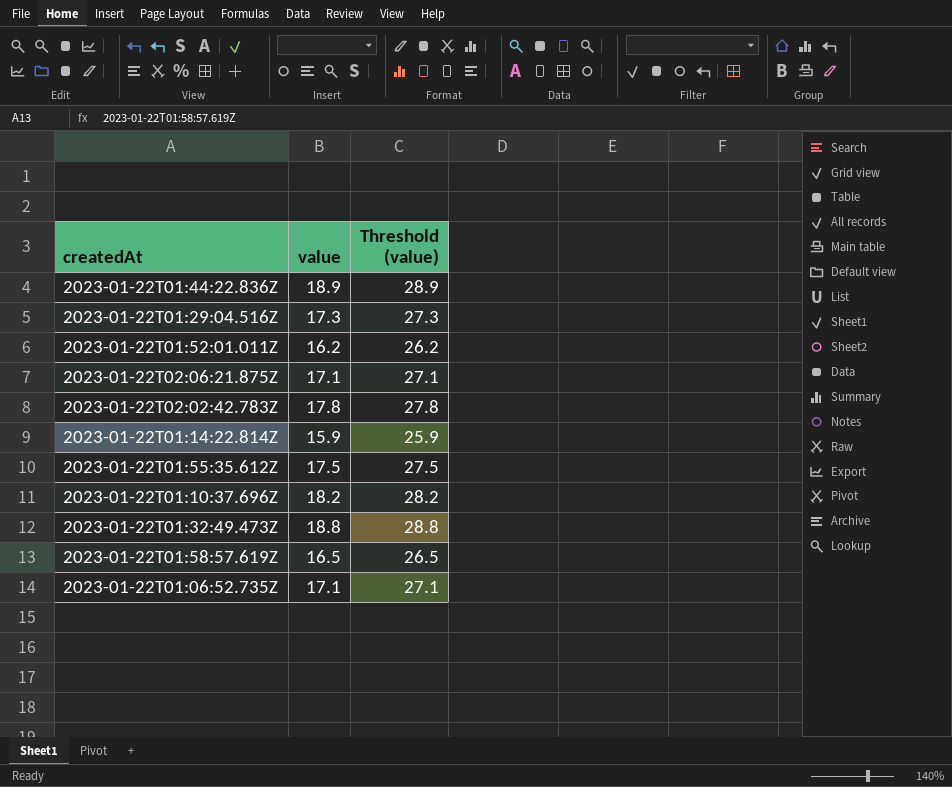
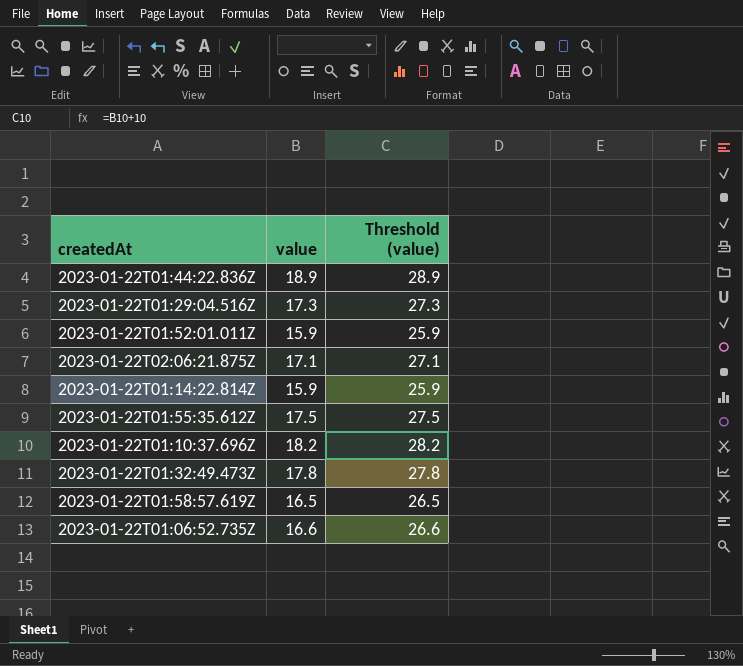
row 2023-01-22T02:02:42.783Z: 17.8 | 27.8 -> none
2023-01-22T01:52:01.011Z | value: 16.2 -> 15.9
2023-01-22T01:52:01.011Z | Threshold (value): 26.2 -> 25.9
2023-01-22T01:32:49.473Z | value: 18.8 -> 17.8
2023-01-22T01:32:49.473Z | Threshold (value): 28.8 -> 27.8
2023-01-22T01:06:52.735Z | value: 17.1 -> 16.6
2023-01-22T01:06:52.735Z | Threshold (value): 27.1 -> 26.6

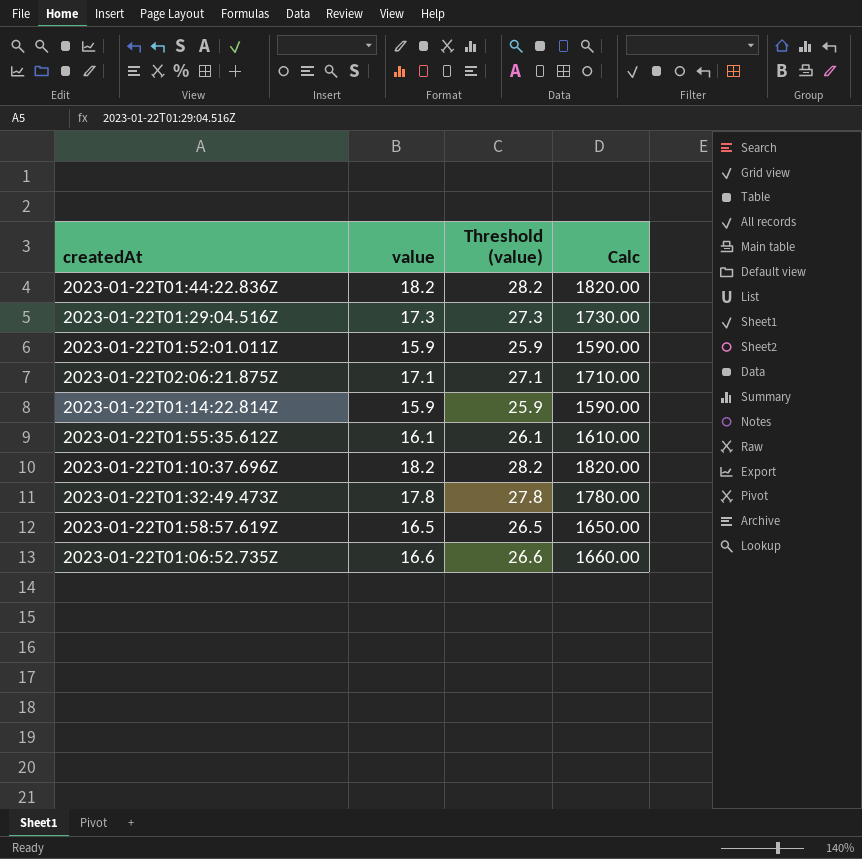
column Calc | formula: none -> [value] * 100
2023-01-22T01:44:22.836Z | value: 18.9 -> 18.2
2023-01-22T01:44:22.836Z | Threshold (value): 28.9 -> 28.2
2023-01-22T01:55:35.612Z | value: 17.5 -> 16.1
2023-01-22T01:55:35.612Z | Threshold (value): 27.5 -> 26.1

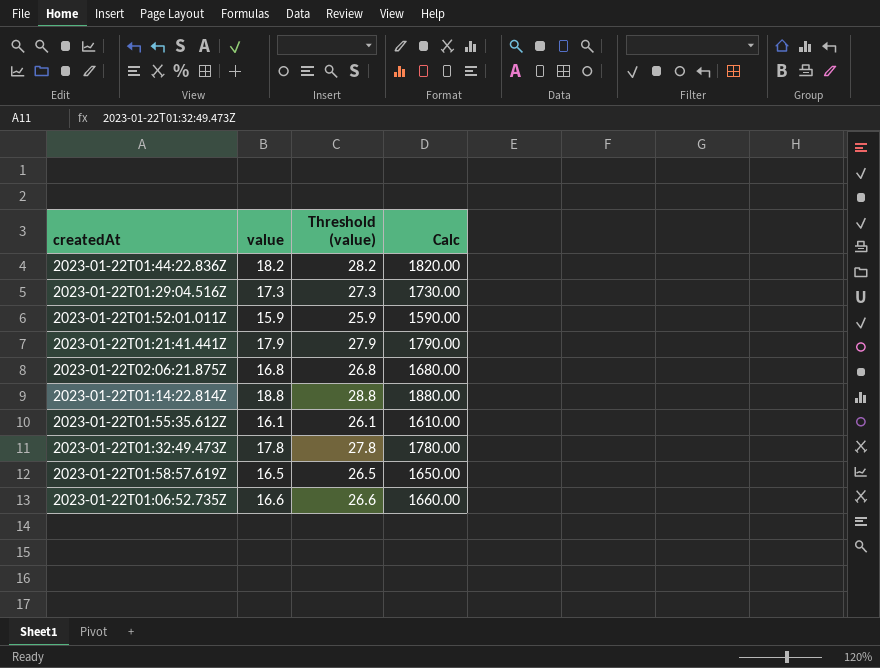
row 2023-01-22T01:10:37.696Z: 18.2 | 28.2 | 1820.00 -> none
row 2023-01-22T01:21:41.441Z: none -> 17.9 | 27.9 | 1790.00
2023-01-22T02:06:21.875Z | value: 17.1 -> 16.8
2023-01-22T02:06:21.875Z | Threshold (value): 27.1 -> 26.8
2023-01-22T02:06:21.875Z | Calc: 1710.00 -> 1680.00
2023-01-22T01:14:22.814Z | value: 15.9 -> 18.8
2023-01-22T01:14:22.814Z | Threshold (value): 25.9 -> 28.8
2023-01-22T01:14:22.814Z | Calc: 1590.00 -> 1880.00

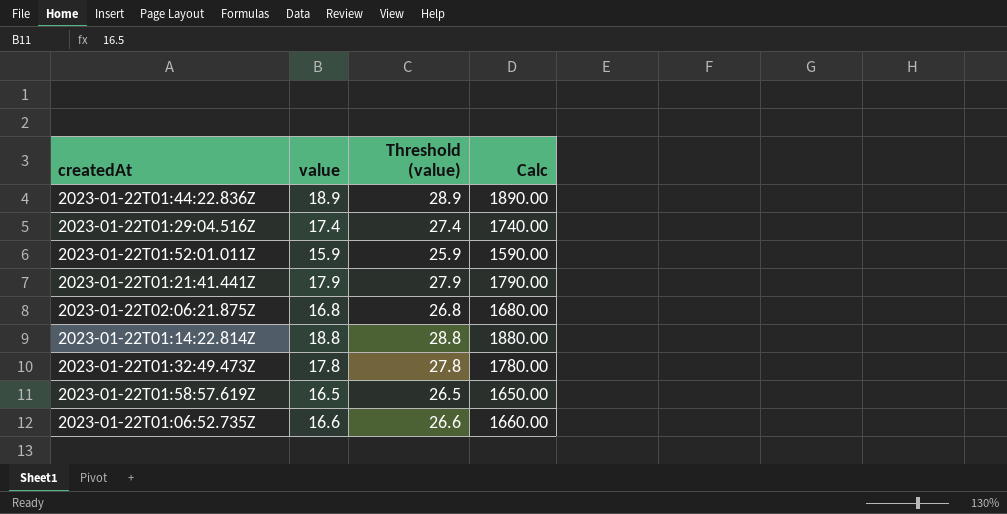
row 2023-01-22T01:55:35.612Z: 16.1 | 26.1 | 1610.00 -> none
2023-01-22T01:44:22.836Z | value: 18.2 -> 18.9
2023-01-22T01:44:22.836Z | Threshold (value): 28.2 -> 28.9
2023-01-22T01:44:22.836Z | Calc: 1820.00 -> 1890.00
2023-01-22T01:29:04.516Z | value: 17.3 -> 17.4
2023-01-22T01:29:04.516Z | Threshold (value): 27.3 -> 27.4
2023-01-22T01:29:04.516Z | Calc: 1730.00 -> 1740.00

